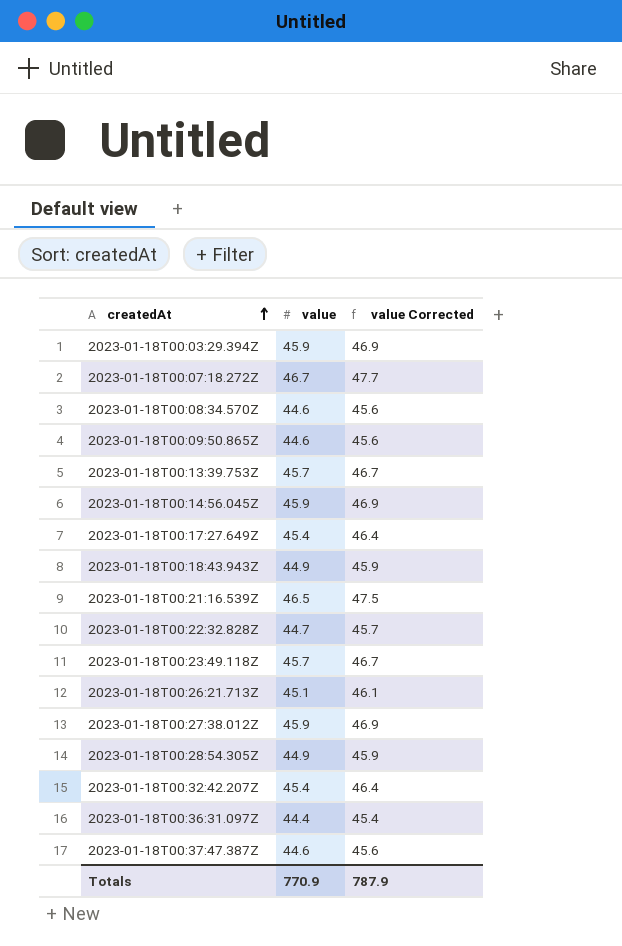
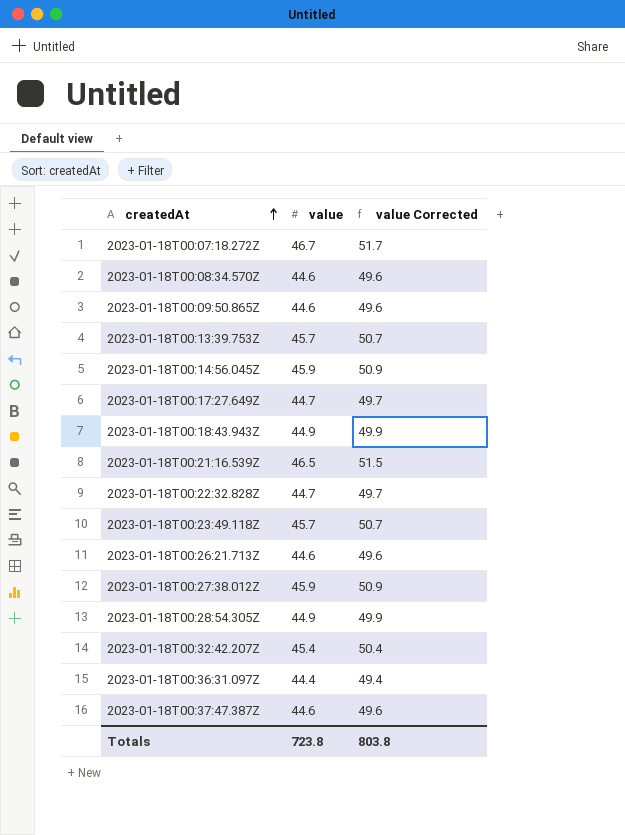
column value Corrected | formula: [value] + 1 -> [value] + 5
row 2023-01-18T00:03:29.394Z: 45.9 | 46.9 -> none
2023-01-18T00:17:27.649Z | value: 45.4 -> 44.7
2023-01-18T00:26:21.713Z | value: 45.1 -> 44.6
Totals | value: 770.9 -> 723.8
Totals | value Corrected: 787.9 -> 803.8

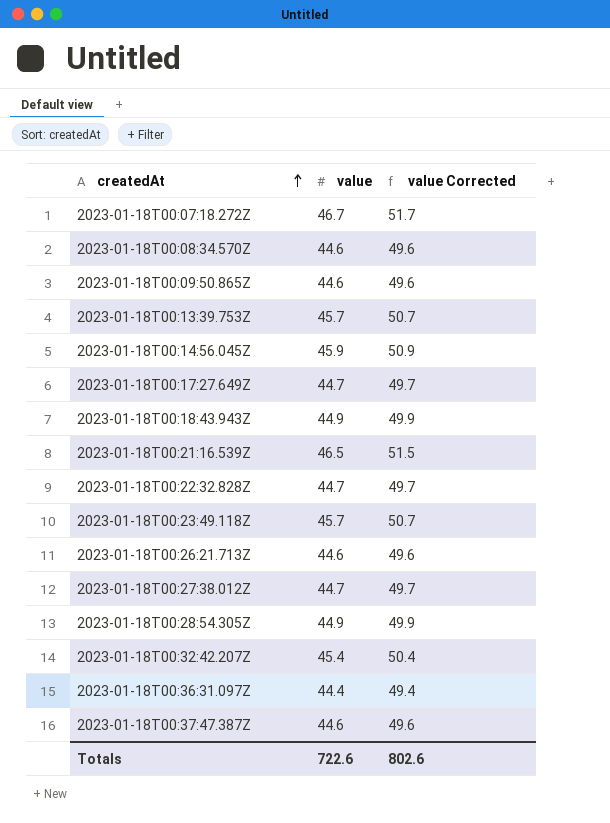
2023-01-18T00:27:38.012Z | value: 45.9 -> 44.7
2023-01-18T00:27:38.012Z | value Corrected: 50.9 -> 49.7
Totals | value: 723.8 -> 722.6
Totals | value Corrected: 803.8 -> 802.6

